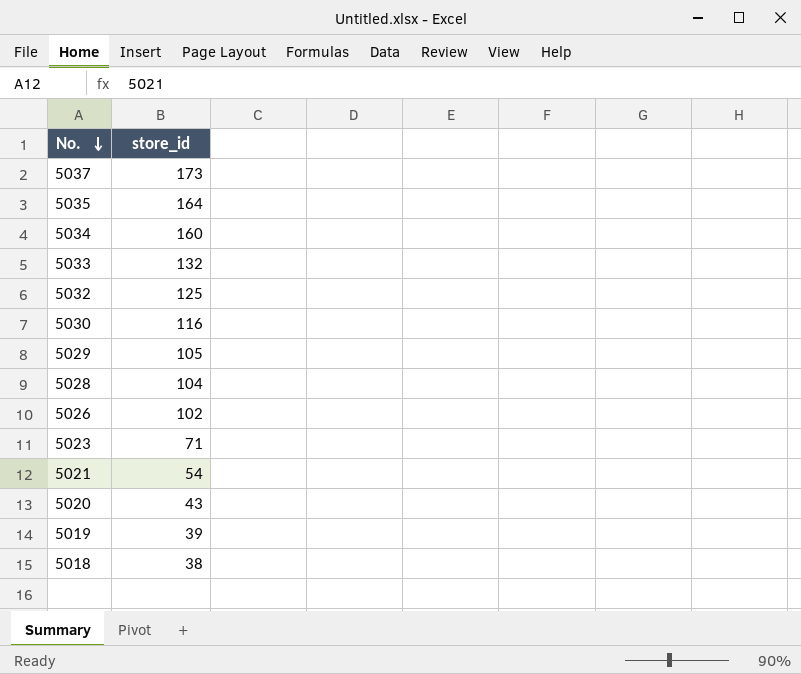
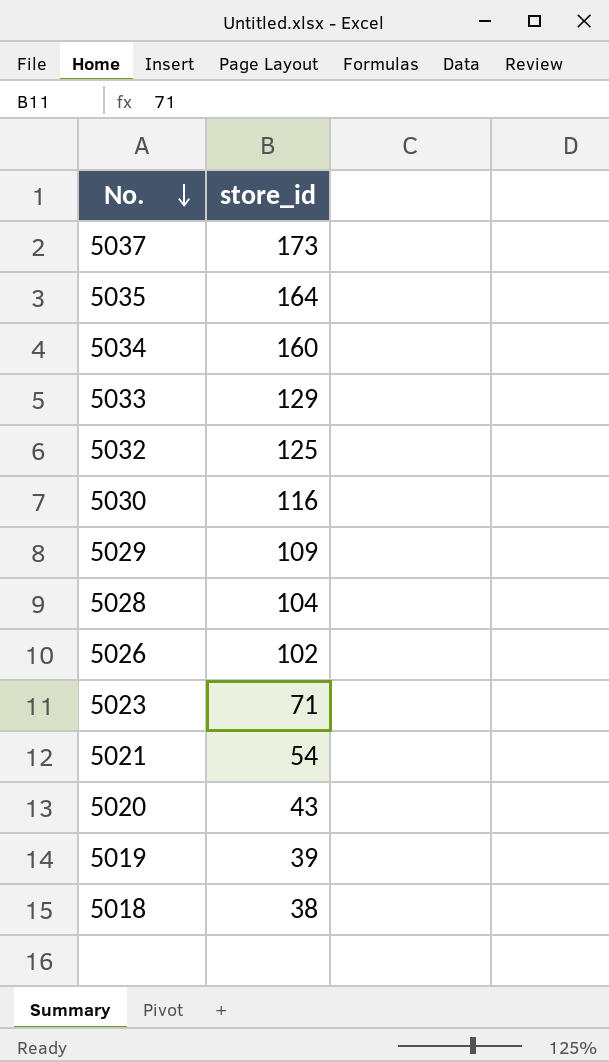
5033 | store_id: 132 -> 129
5029 | store_id: 105 -> 109

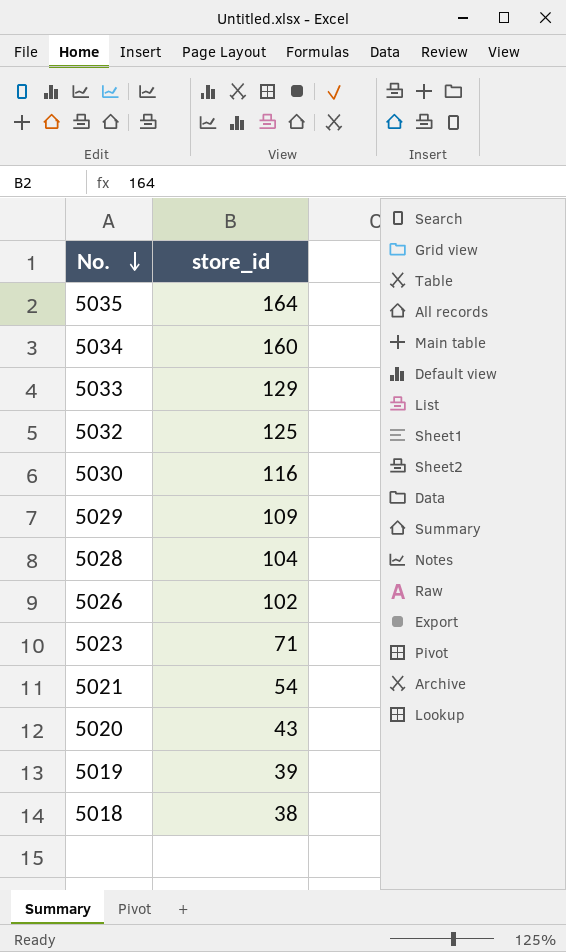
row 5037: 173 -> none

